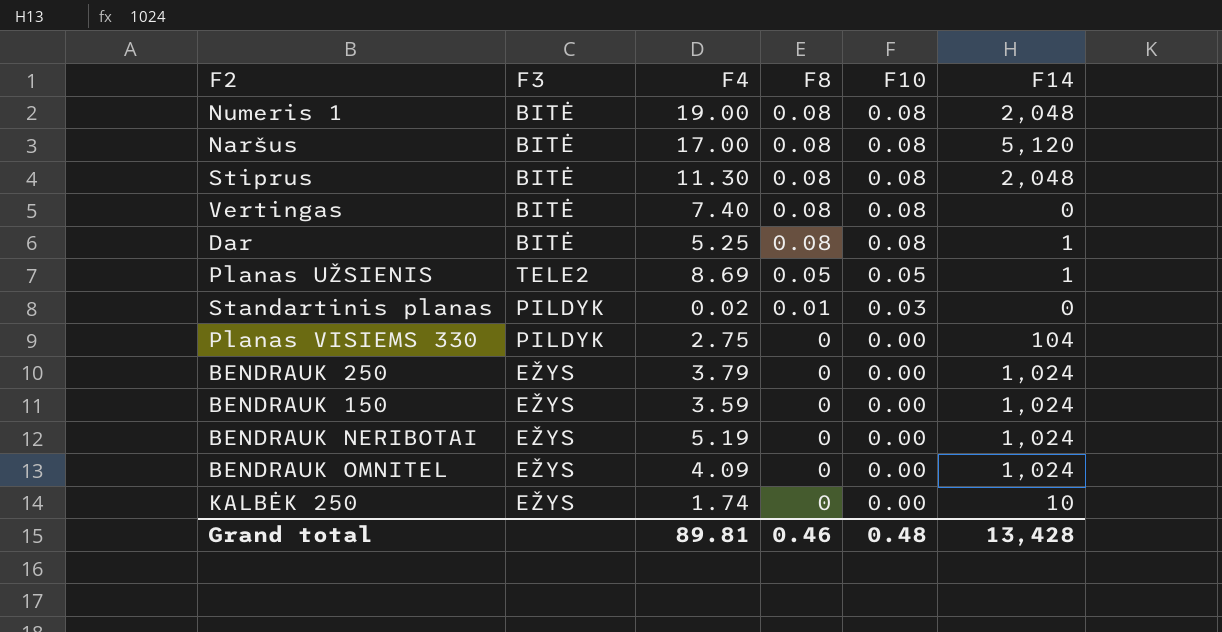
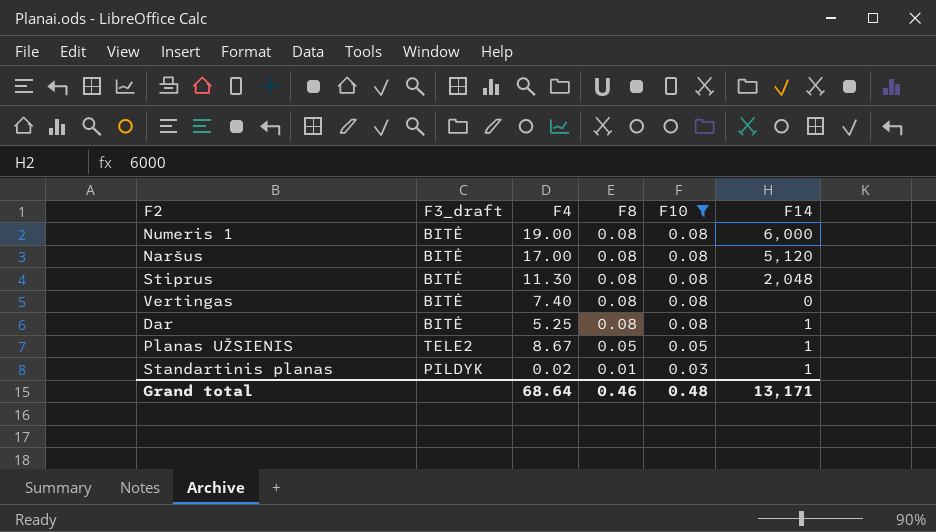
filter: none -> F10 != 0.00
column name: F3 -> F3_draft
Numeris 1 | F14: 2,048 -> 6,000
Planas UŽSIENIS | F4: 8.69 -> 8.67
Standartinis planas | F14: 0 -> 1
Grand total | F4: 89.81 -> 68.64
Grand total | F14: 13,428 -> 13,171

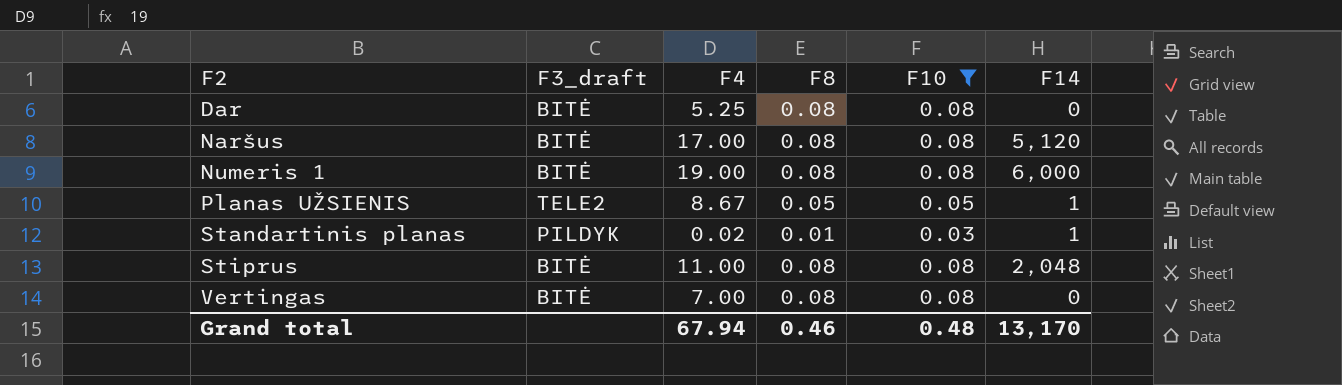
row order: F8 descending -> F2 ascending
Dar | F14: 1 -> 0
Stiprus | F4: 11.30 -> 11.00
Vertingas | F4: 7.40 -> 7.00
Grand total | F4: 68.64 -> 67.94
Grand total | F14: 13,171 -> 13,170

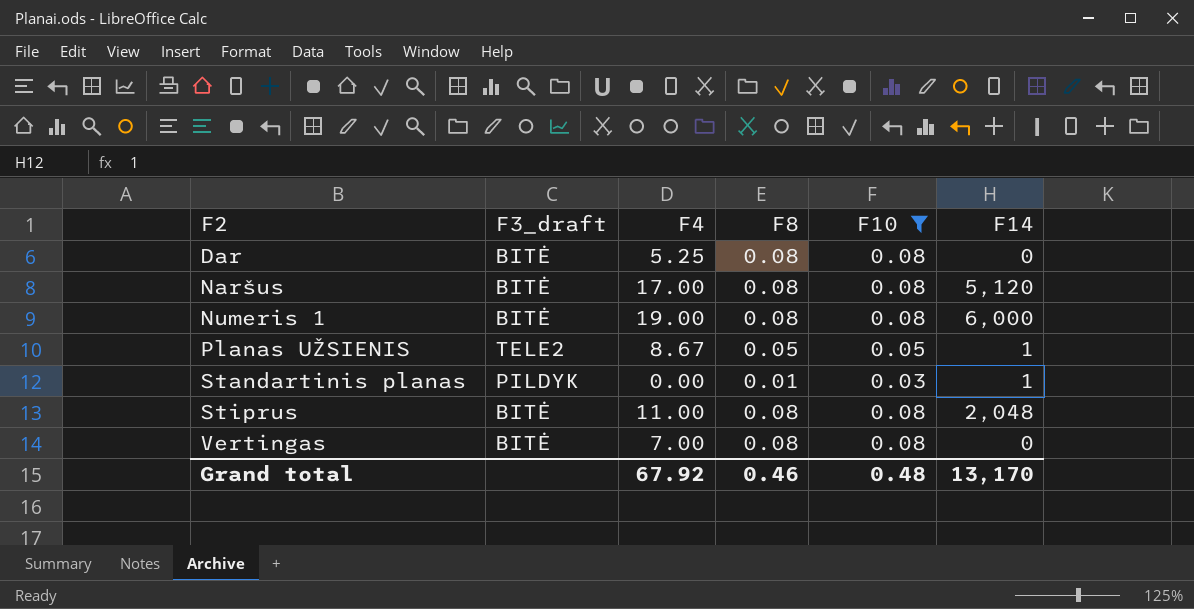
Standartinis planas | F4: 0.02 -> 0.00
Grand total | F4: 67.94 -> 67.92

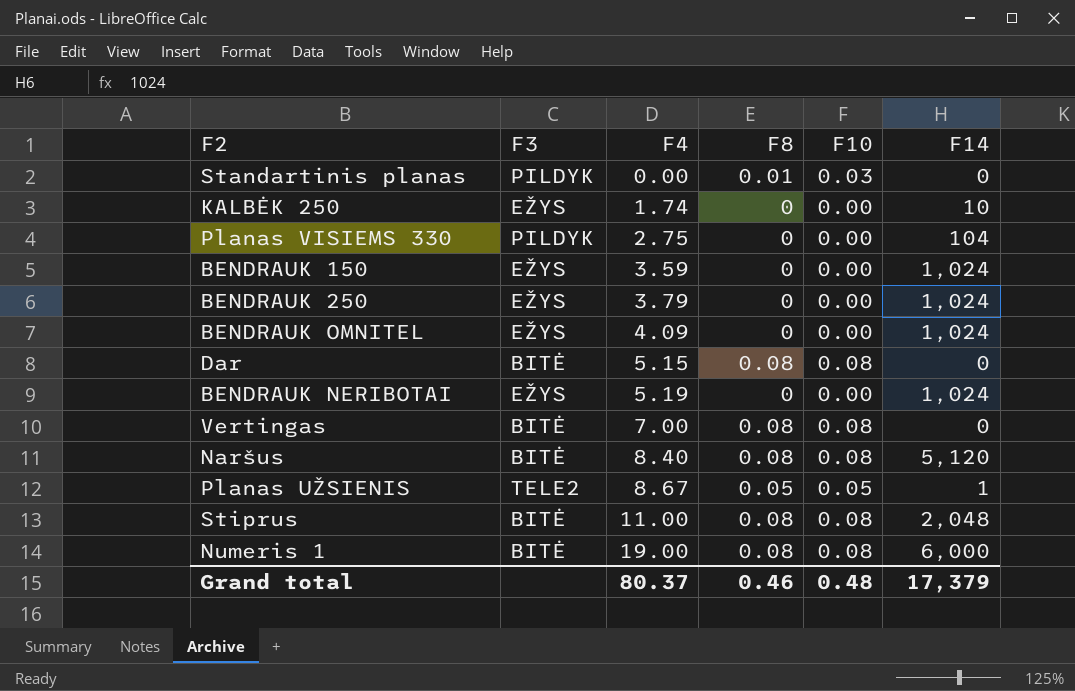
filter: F10 != 0.00 -> none
row order: F2 ascending -> F4 ascending
column name: F3_draft -> F3
Standartinis planas | F14: 1 -> 0
Dar | F4: 5.25 -> 5.15
Naršus | F4: 17.00 -> 8.40
Grand total | F4: 67.92 -> 80.37
Grand total | F14: 13,170 -> 17,379

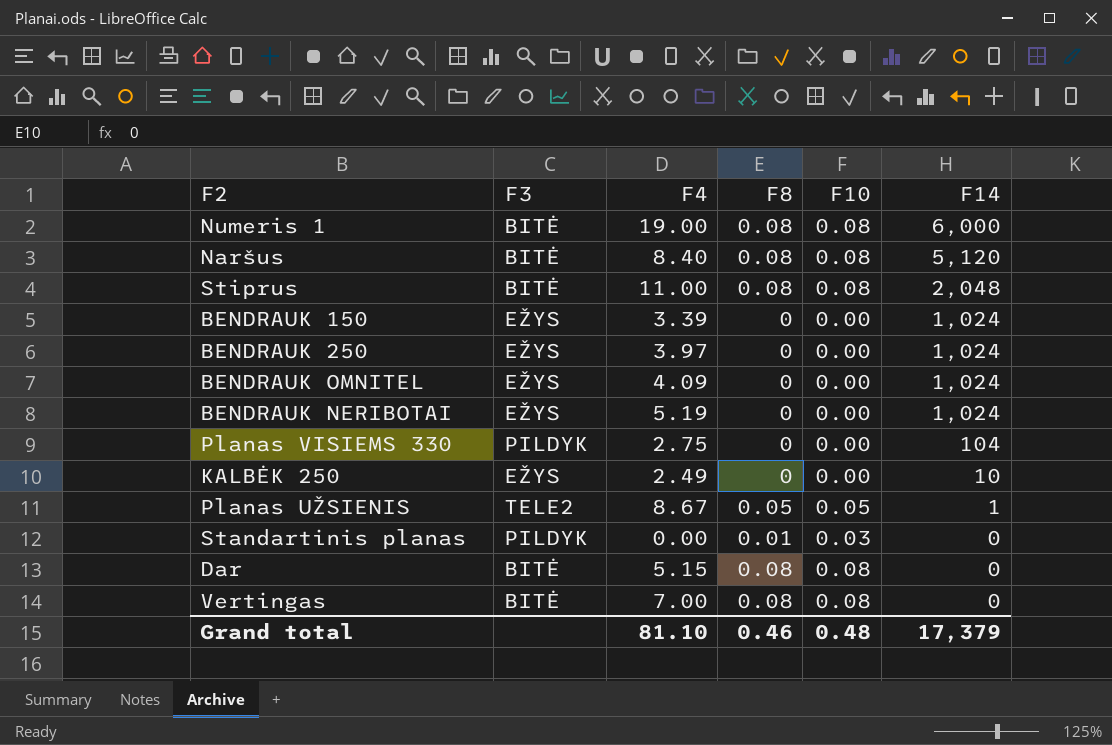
row order: F4 ascending -> F14 descending
BENDRAUK 150 | F4: 3.59 -> 3.39
BENDRAUK 250 | F4: 3.79 -> 3.97
KALBĖK 250 | F4: 1.74 -> 2.49
Grand total | F4: 80.37 -> 81.10

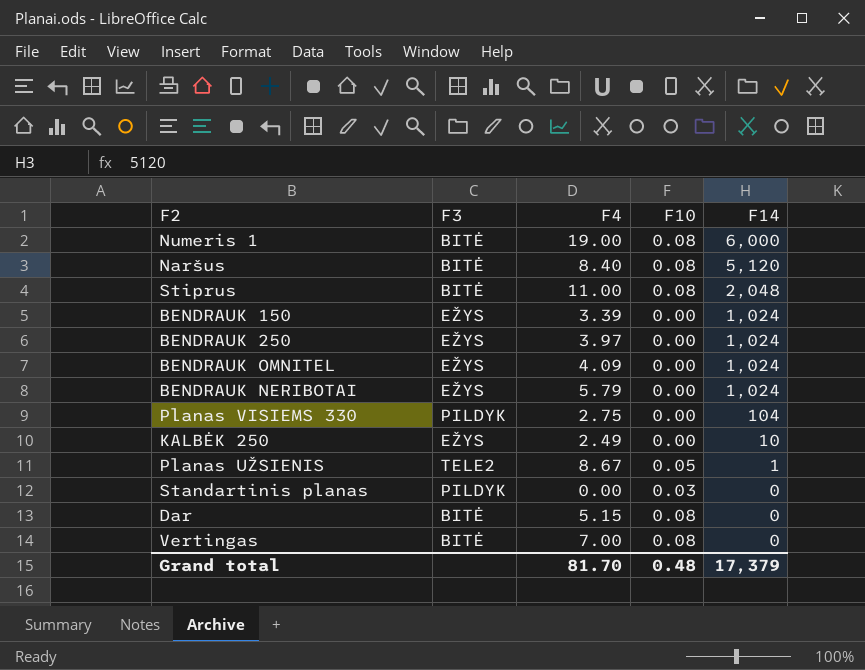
column F8 | position: 4 -> none
BENDRAUK NERIBOTAI | F4: 5.19 -> 5.79
Grand total | F4: 81.10 -> 81.70

